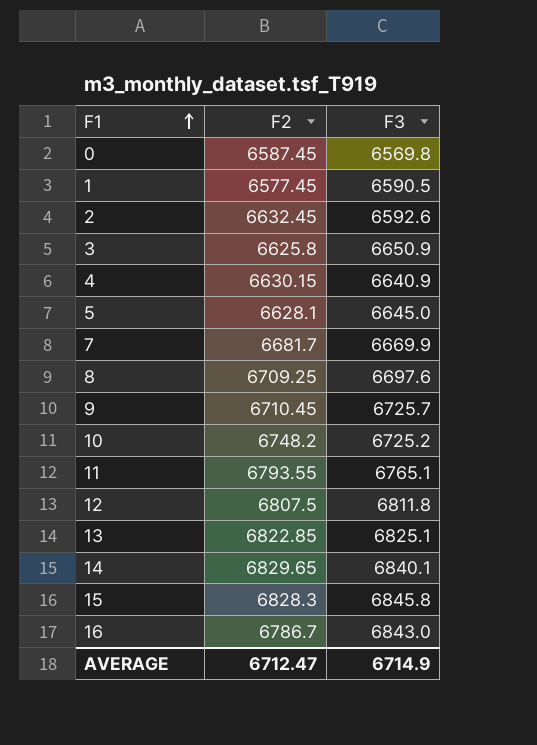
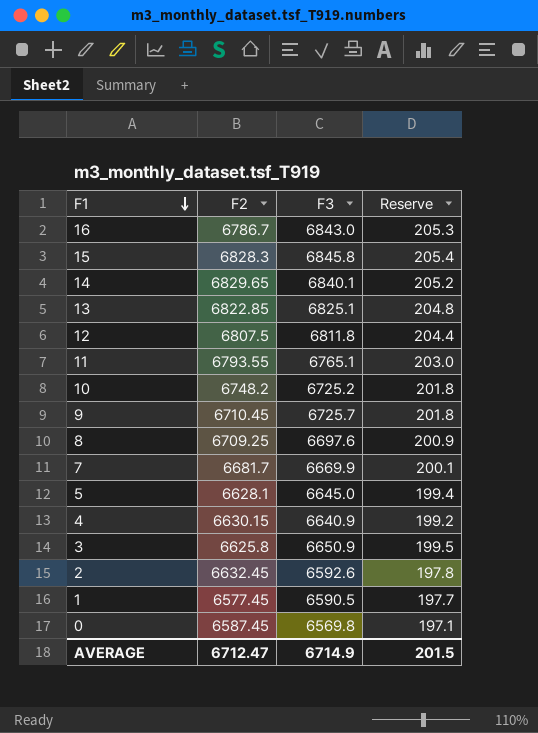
row order: F1 ascending -> F1 descending
column Reserve | formula: none -> [F3] * 0.03

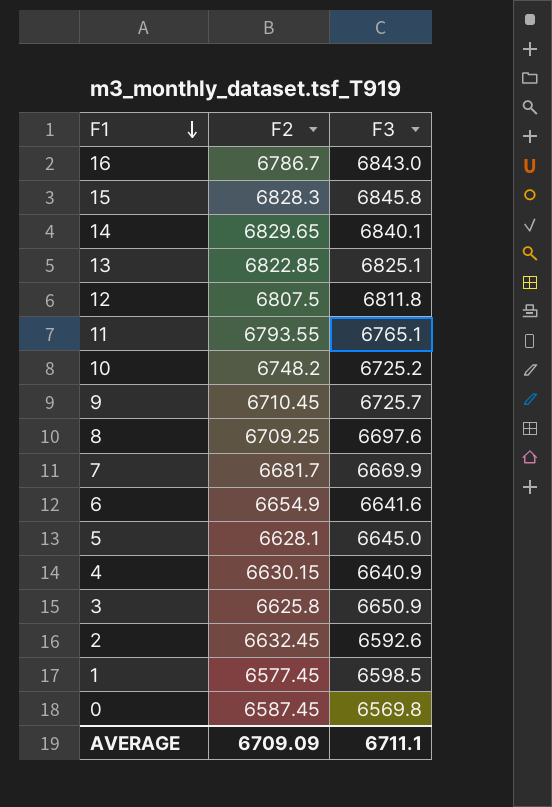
column Reserve | formula: [F3] * 0.03 -> none
row 6: none -> 6654.9 | 6641.6
1 | F3: 6590.5 -> 6598.5
AVERAGE | F2: 6712.47 -> 6709.09
AVERAGE | F3: 6714.9 -> 6711.1

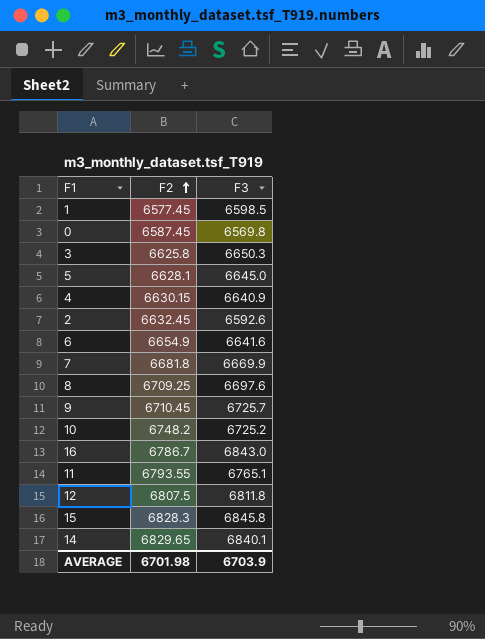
row order: F1 descending -> F2 ascending
row 13: 6822.85 | 6825.1 -> none
3 | F3: 6650.9 -> 6650.3
7 | F2: 6681.7 -> 6681.8
AVERAGE | F2: 6709.09 -> 6701.98
AVERAGE | F3: 6711.1 -> 6703.9

